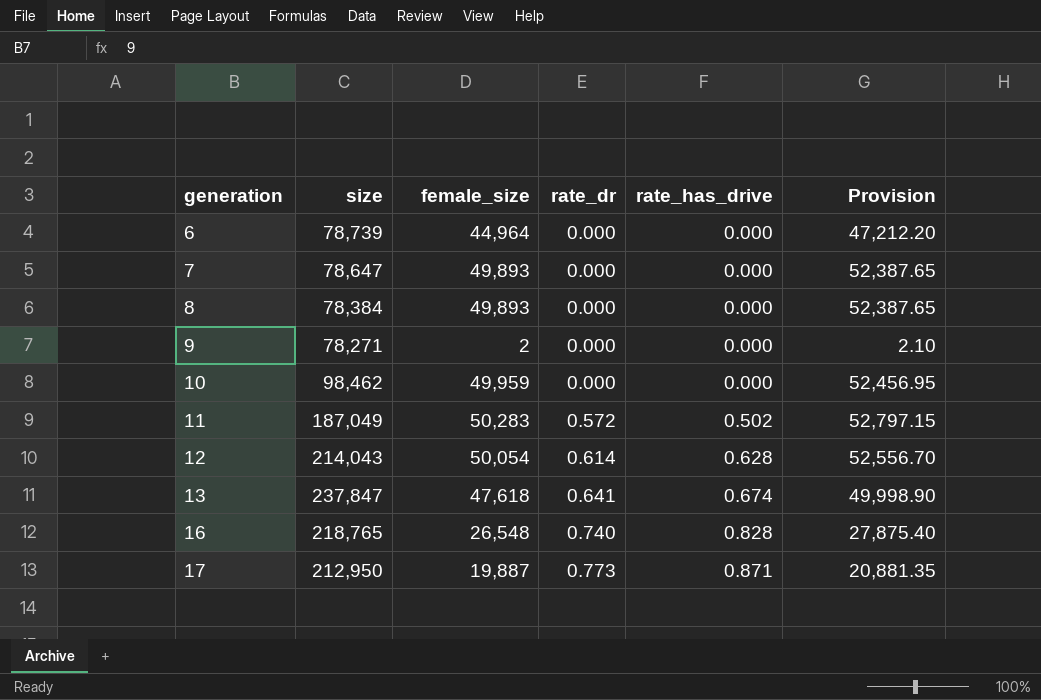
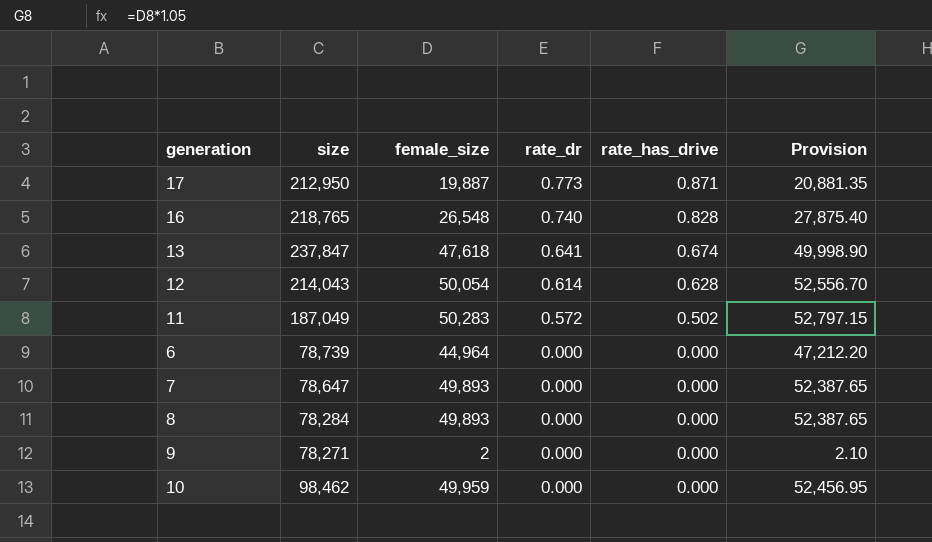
row order: generation ascending -> rate_dr descending
8 | size: 78,384 -> 78,284

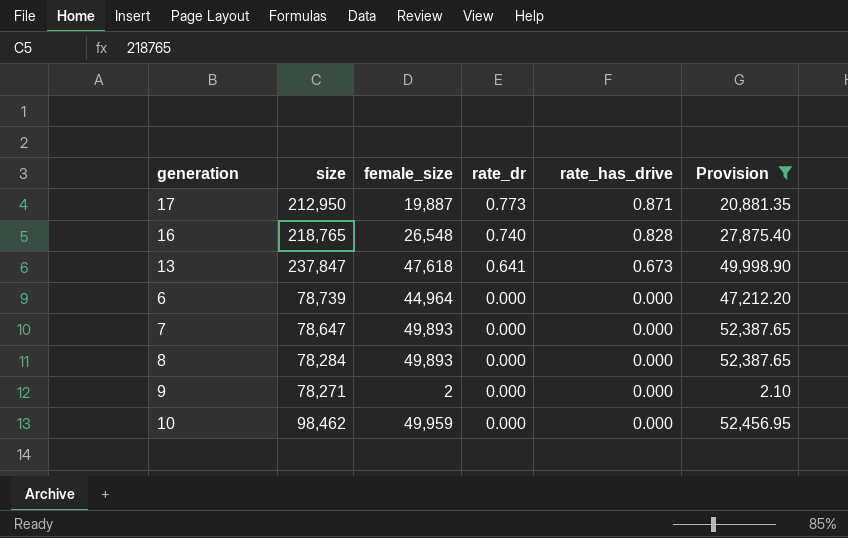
filter: none -> Provision <= 52,456.95
13 | rate_has_drive: 0.674 -> 0.673

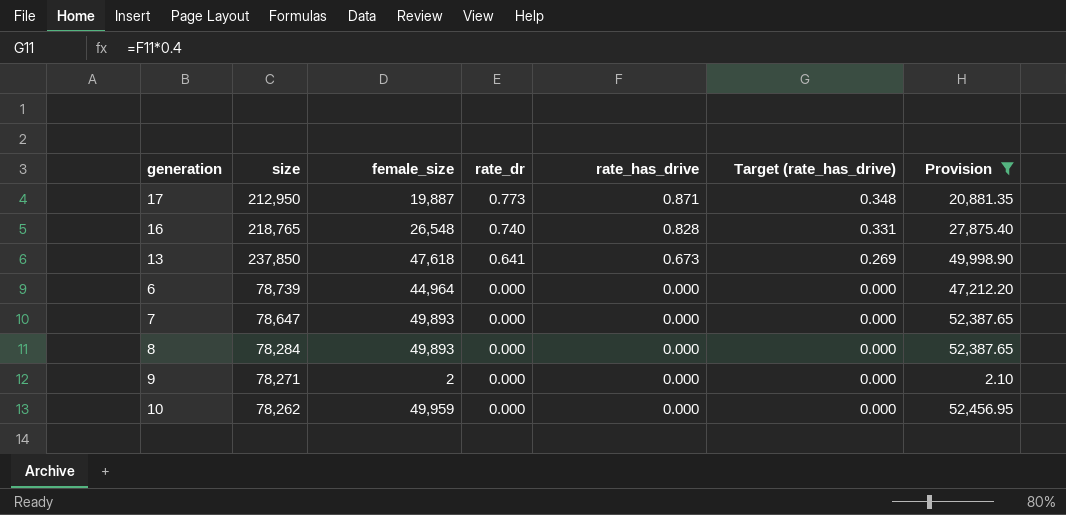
column Target (rate_has_drive) | formula: none -> [rate_has_drive] * 0.4
13 | size: 237,847 -> 237,850
10 | size: 98,462 -> 78,262

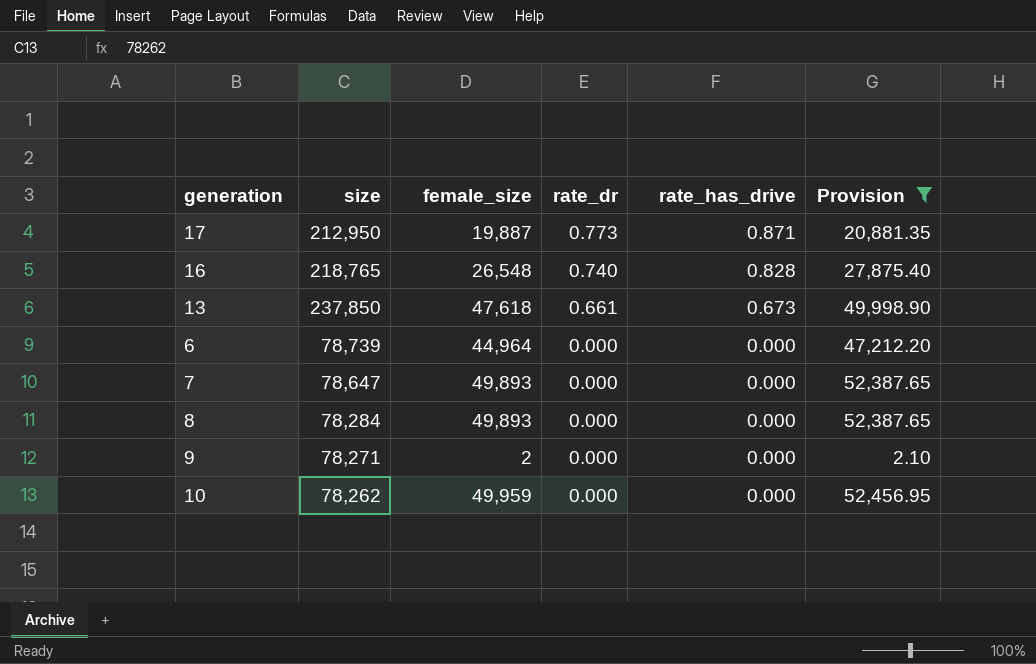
column Target (rate_has_drive) | formula: [rate_has_drive] * 0.4 -> none
13 | rate_dr: 0.641 -> 0.661

